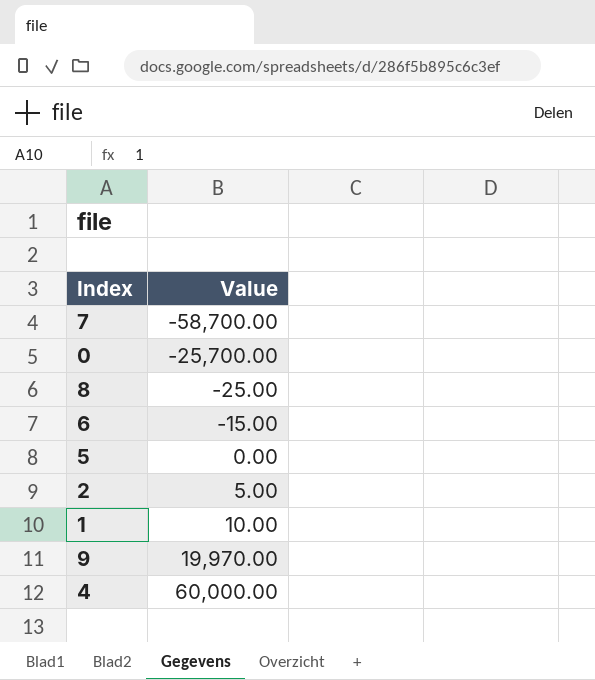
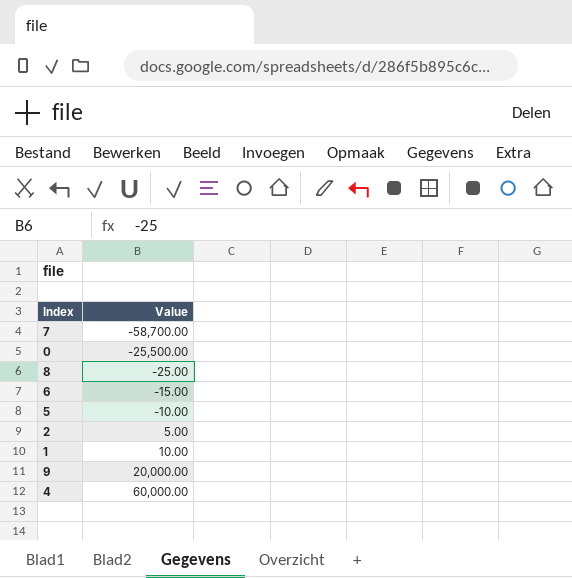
0 | Value: -25,700.00 -> -25,500.00
5 | Value: 0.00 -> -10.00
9 | Value: 19,970.00 -> 20,000.00

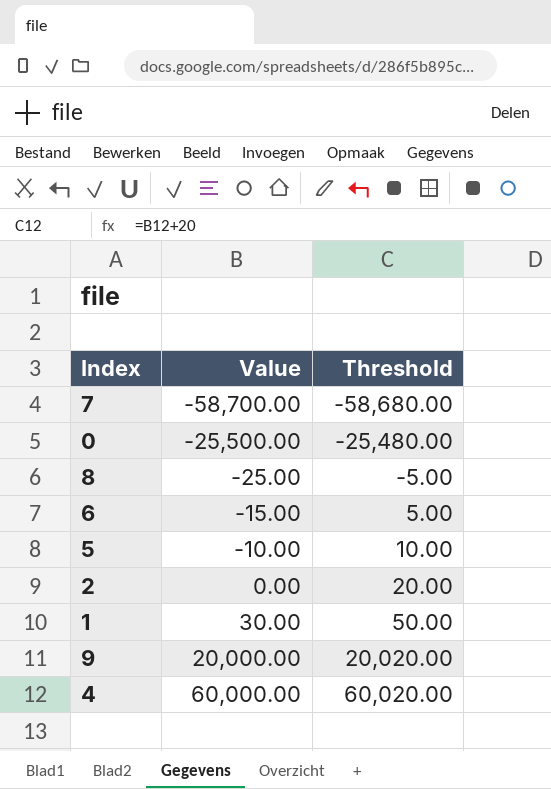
column Threshold | formula: none -> [Value] + 20
2 | Value: 5.00 -> 0.00
1 | Value: 10.00 -> 30.00

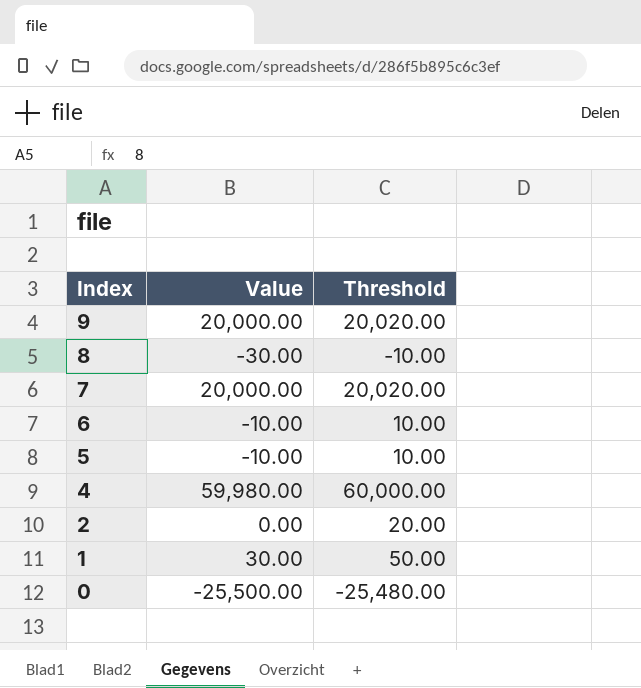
row order: Value ascending -> Index descending
8 | Value: -25.00 -> -30.00
8 | Threshold: -5.00 -> -10.00
7 | Value: -58,700.00 -> 20,000.00
7 | Threshold: -58,680.00 -> 20,020.00
6 | Value: -15.00 -> -10.00
6 | Threshold: 5.00 -> 10.00
4 | Value: 60,000.00 -> 59,980.00
4 | Threshold: 60,020.00 -> 60,000.00

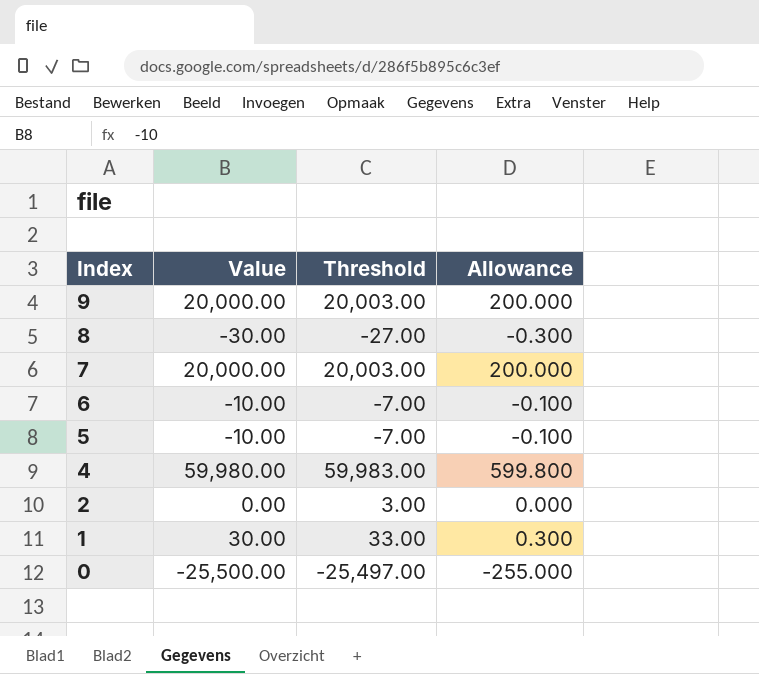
column Threshold | formula: [Value] + 20 -> [Value] + 3
column Allowance | formula: none -> [Value] * 0.01

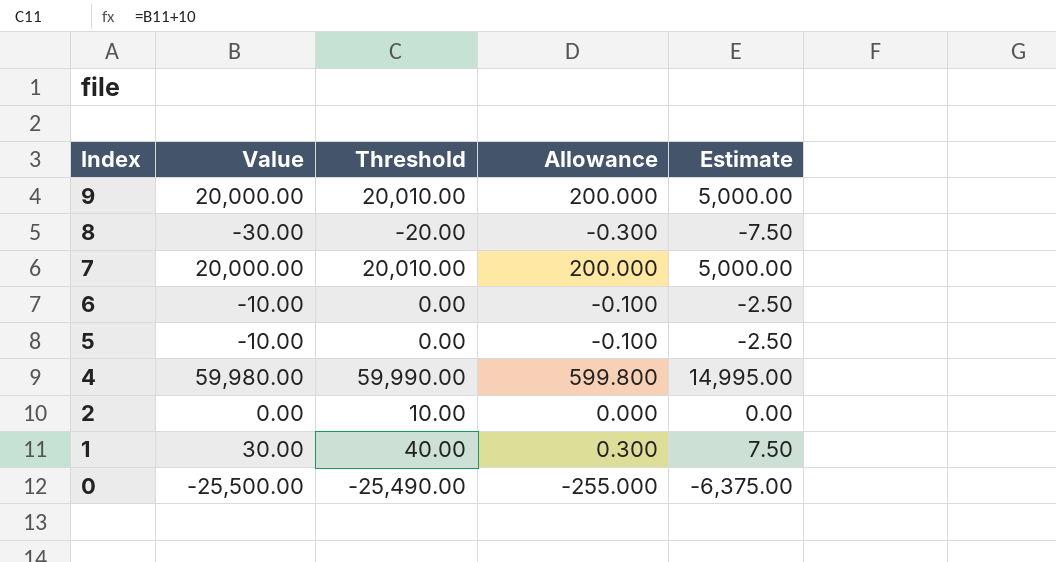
column Threshold | formula: [Value] + 3 -> [Value] + 10
column Estimate | formula: none -> [Value] * 0.25

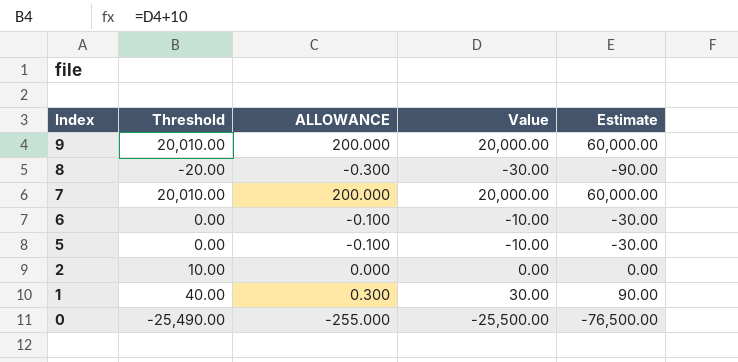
column name: Allowance -> ALLOWANCE
column Value | position: 2 -> 4
column Estimate | formula: [Value] * 0.25 -> [Value] * 3
row 4: 59,980.00 | 59,990.00 | 599.800 | 14,995.00 -> none

